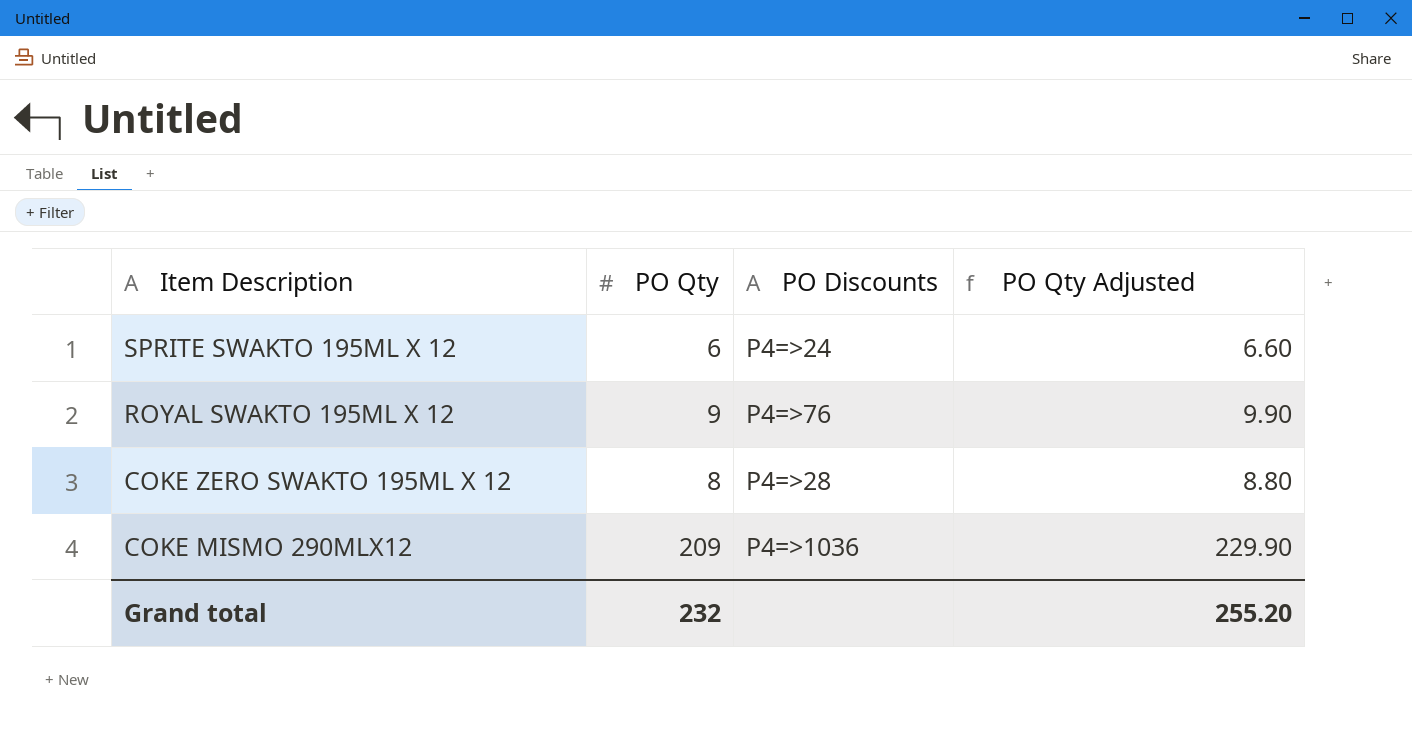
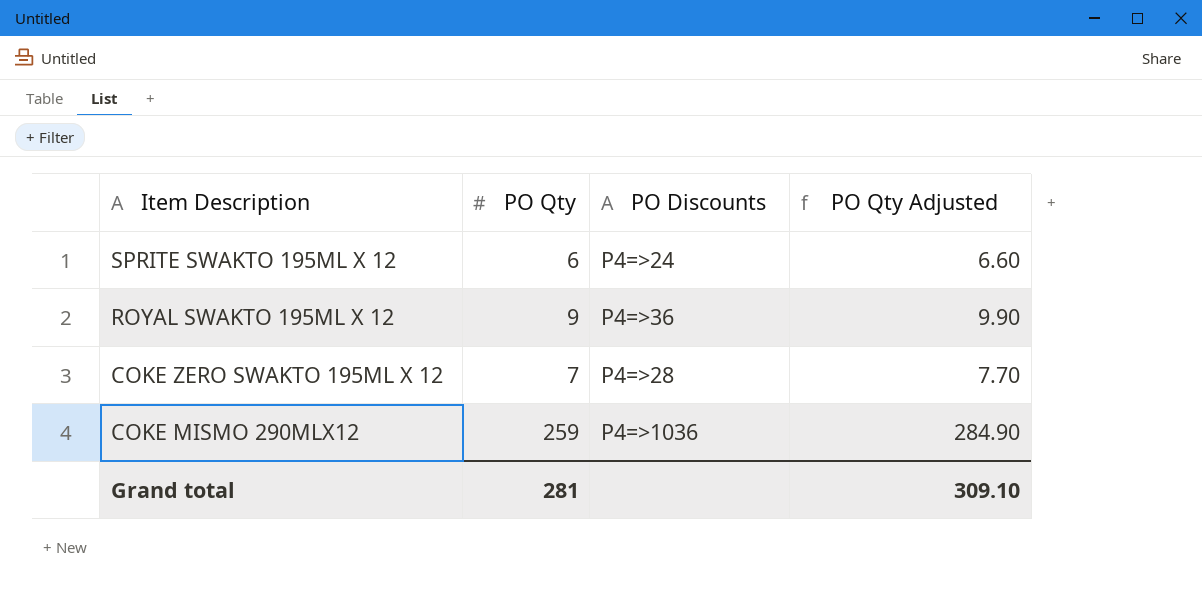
ROYAL SWAKTO 195ML X 12 | PO Discounts: P4=>76 -> P4=>36
COKE ZERO SWAKTO 195ML X 12 | PO Qty: 8 -> 7
COKE ZERO SWAKTO 195ML X 12 | PO Qty Adjusted: 8.80 -> 7.70
COKE MISMO 290MLX12 | PO Qty: 209 -> 259
COKE MISMO 290MLX12 | PO Qty Adjusted: 229.90 -> 284.90
Grand total | PO Qty: 232 -> 281
Grand total | PO Qty Adjusted: 255.20 -> 309.10

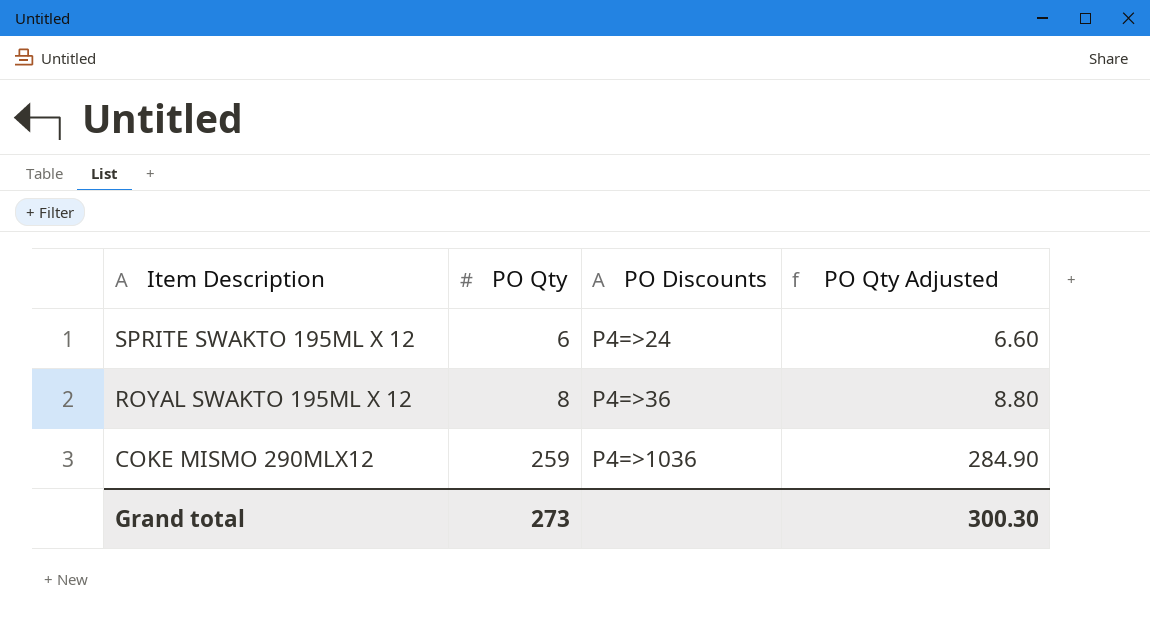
row COKE ZERO SWAKTO 195ML X 12: 7 | P4=>28 | 7.70 -> none
ROYAL SWAKTO 195ML X 12 | PO Qty: 9 -> 8
ROYAL SWAKTO 195ML X 12 | PO Qty Adjusted: 9.90 -> 8.80
Grand total | PO Qty: 281 -> 273
Grand total | PO Qty Adjusted: 309.10 -> 300.30

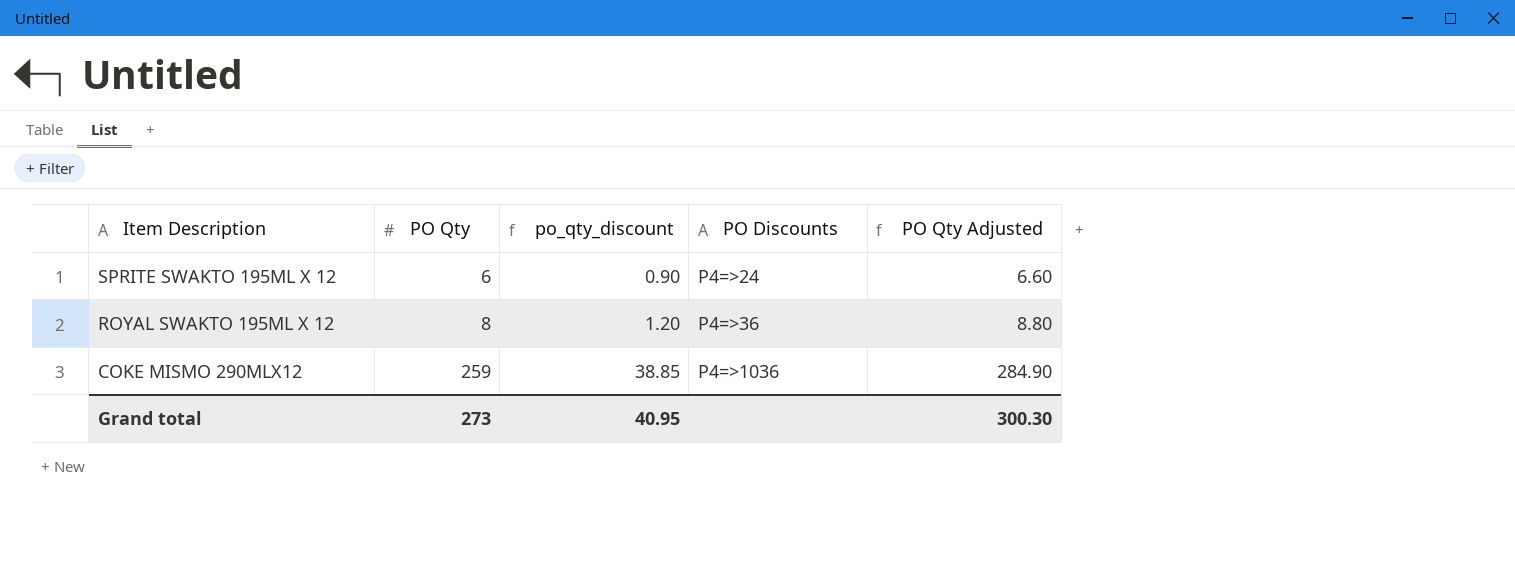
column po_qty_discount | formula: none -> [PO Qty] * 0.15

